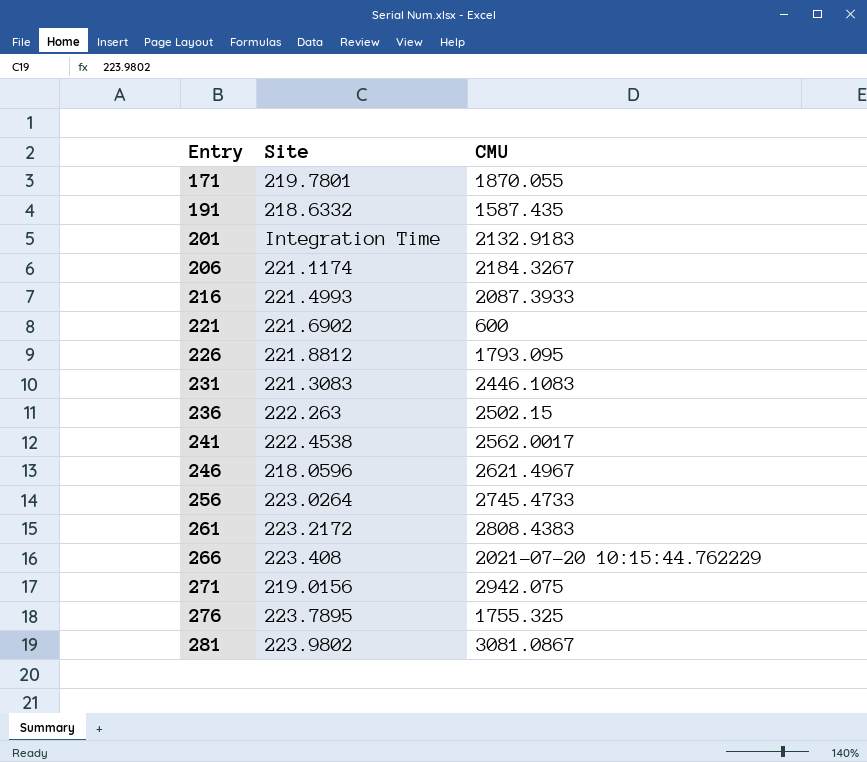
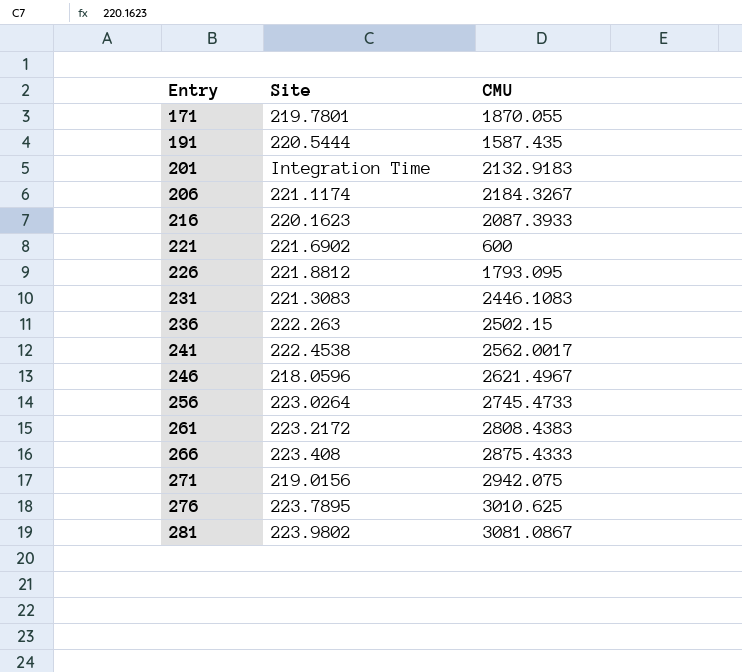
191 | Site: 218.6332 -> 220.5444
216 | Site: 221.4993 -> 220.1623
266 | CMU: 2021-07-20 10:15:44.762229 -> 2875.4333
276 | CMU: 1755.325 -> 3010.625

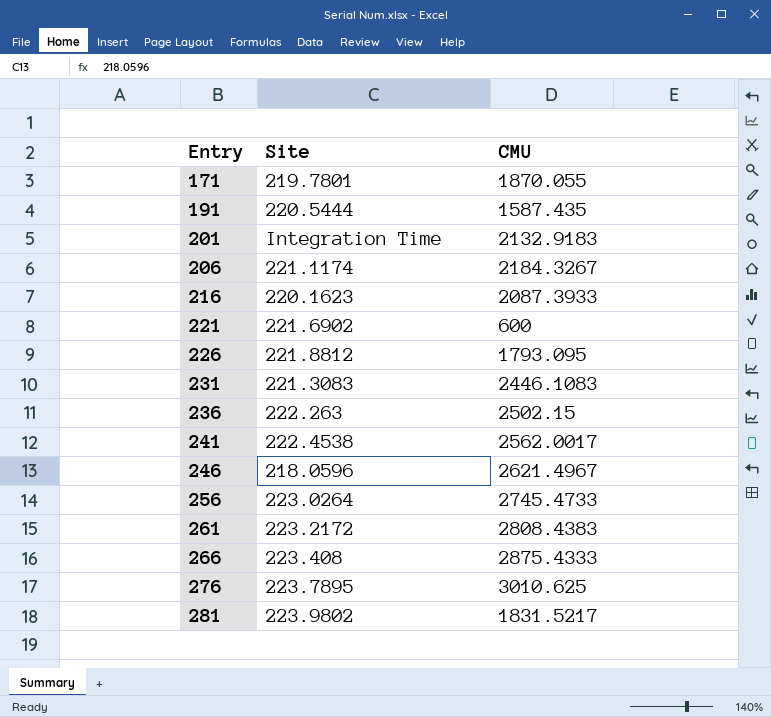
row 271: 219.0156 | 2942.075 -> none
281 | CMU: 3081.0867 -> 1831.5217

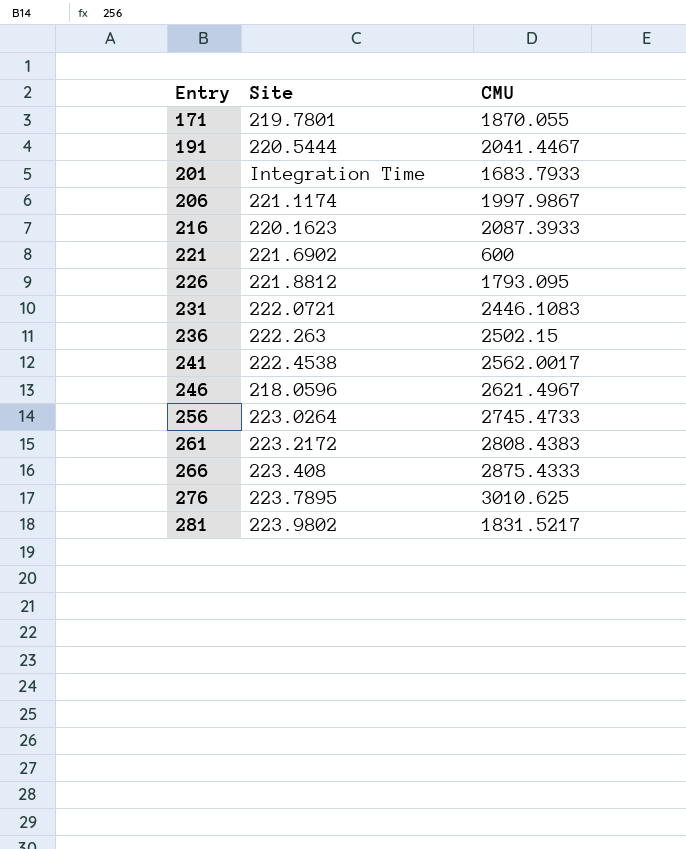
191 | CMU: 1587.435 -> 2041.4467
201 | CMU: 2132.9183 -> 1683.7933
206 | CMU: 2184.3267 -> 1997.9867
231 | Site: 221.3083 -> 222.0721

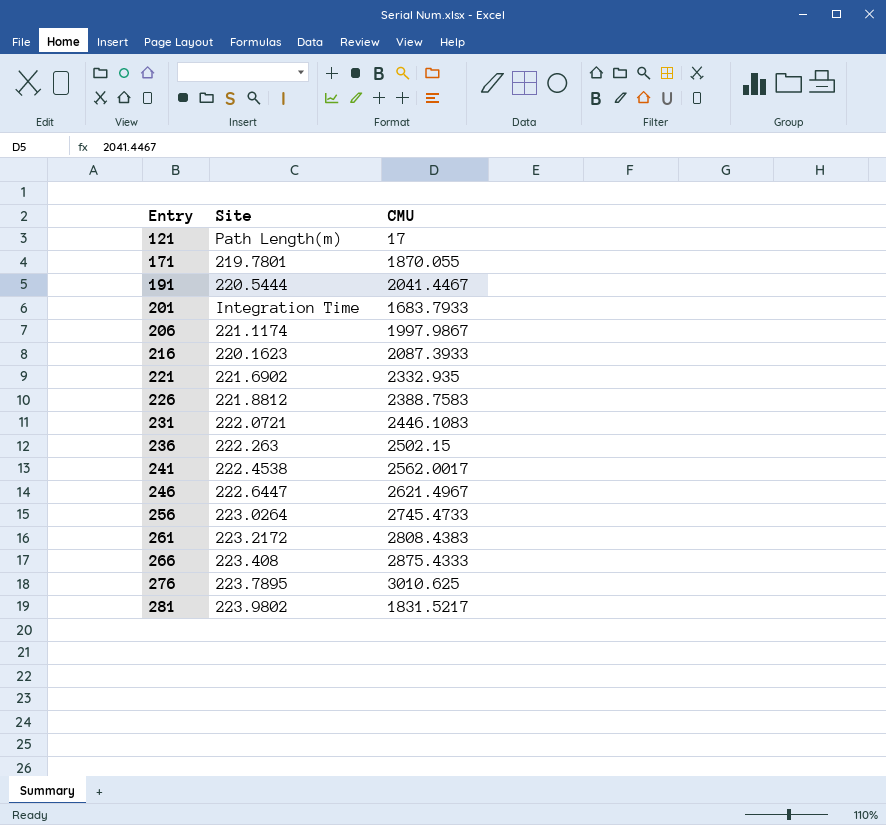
row 121: none -> Path Length(m) | 17
221 | CMU: 600 -> 2332.935
226 | CMU: 1793.095 -> 2388.7583
246 | Site: 218.0596 -> 222.6447

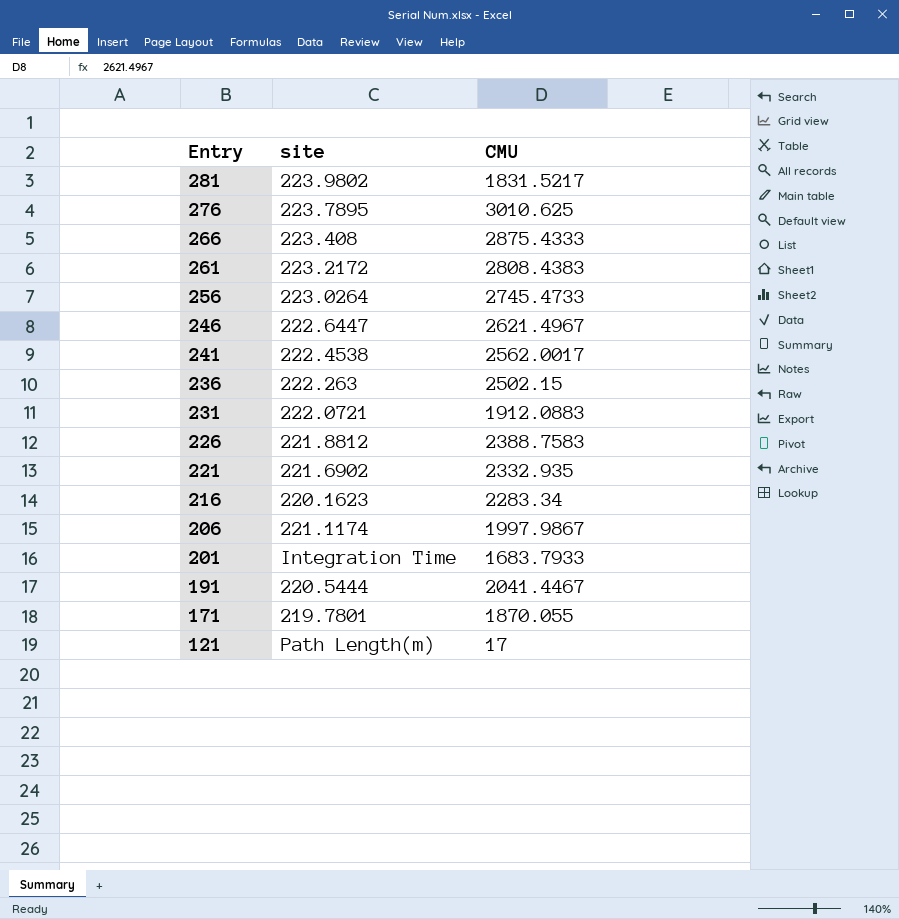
row order: Entry ascending -> Entry descending
column name: Site -> site
231 | CMU: 2446.1083 -> 1912.0883
216 | CMU: 2087.3933 -> 2283.34

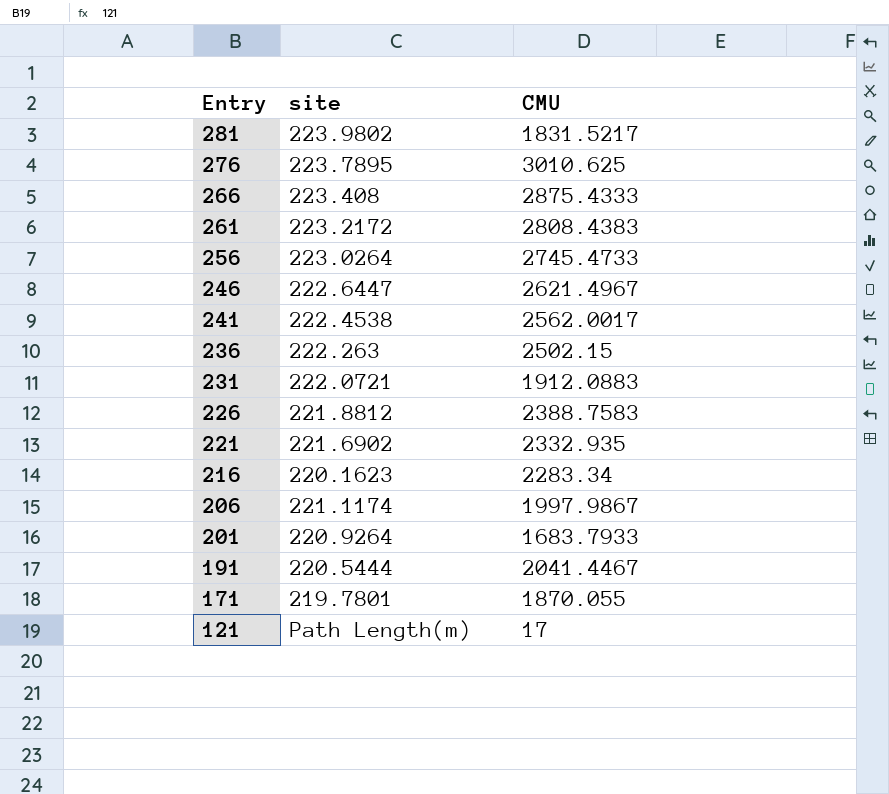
201 | site: Integration Time -> 220.9264

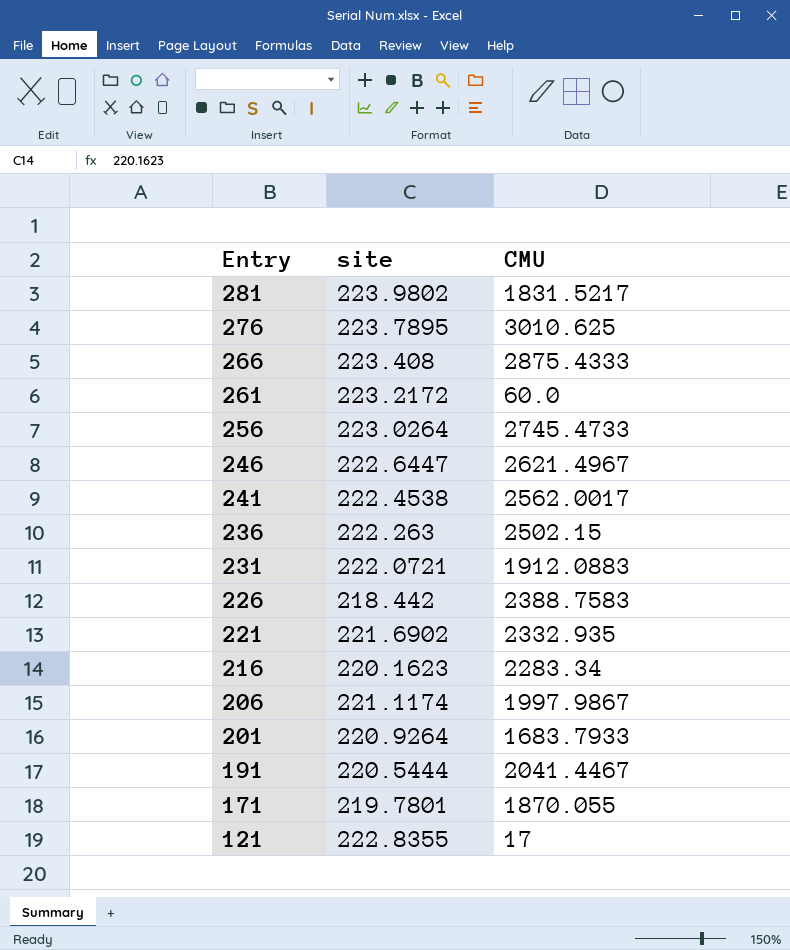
261 | CMU: 2808.4383 -> 60.0
226 | site: 221.8812 -> 218.442
121 | site: Path Length(m) -> 222.8355

